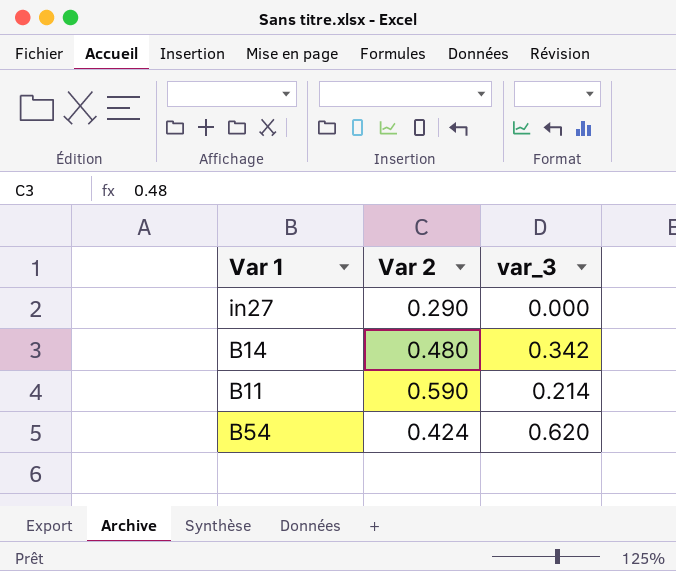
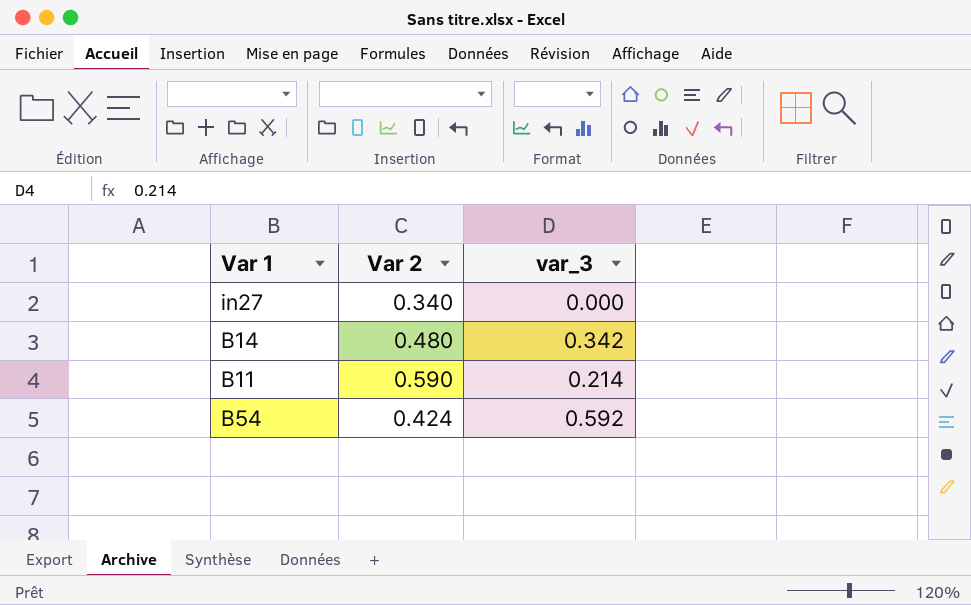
in27 | Var 2: 0.290 -> 0.340
B54 | var_3: 0.620 -> 0.592

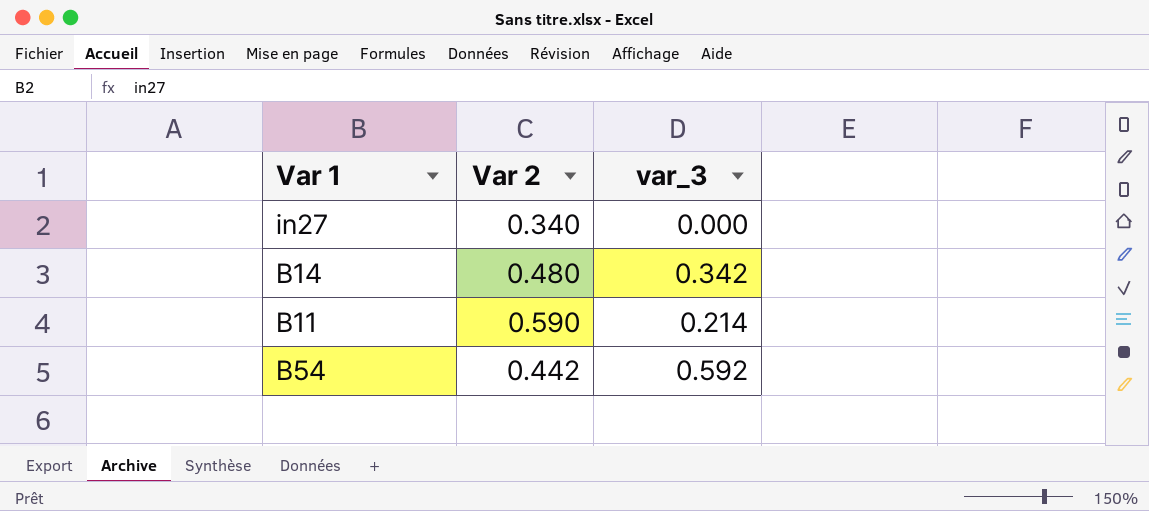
B54 | Var 2: 0.424 -> 0.442

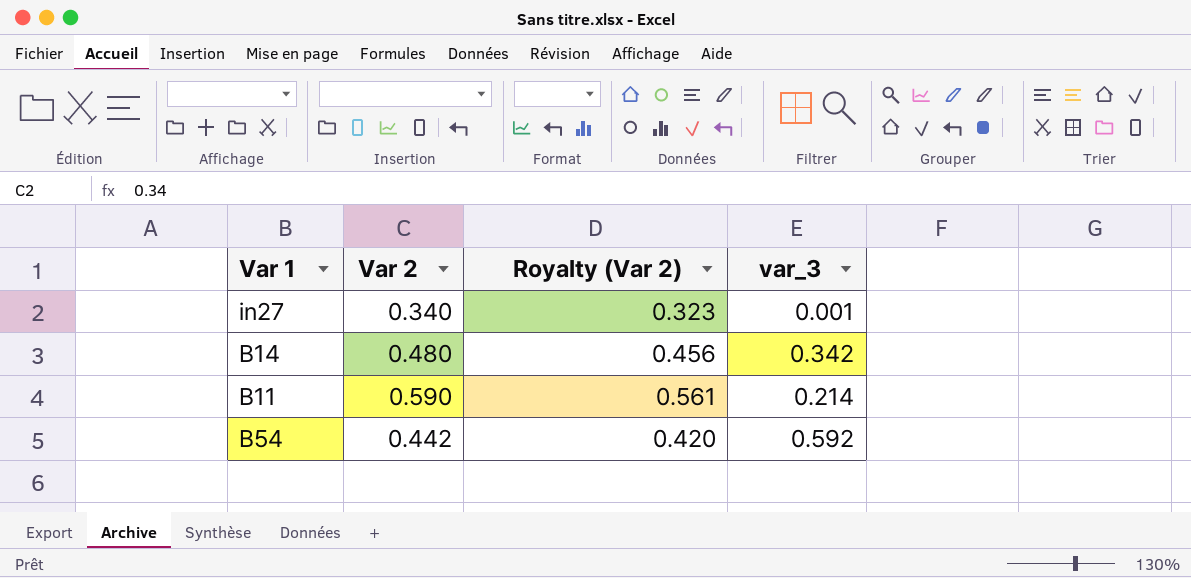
column Royalty (Var 2) | formula: none -> [Var 2] * 0.95
in27 | var_3: 0.000 -> 0.001

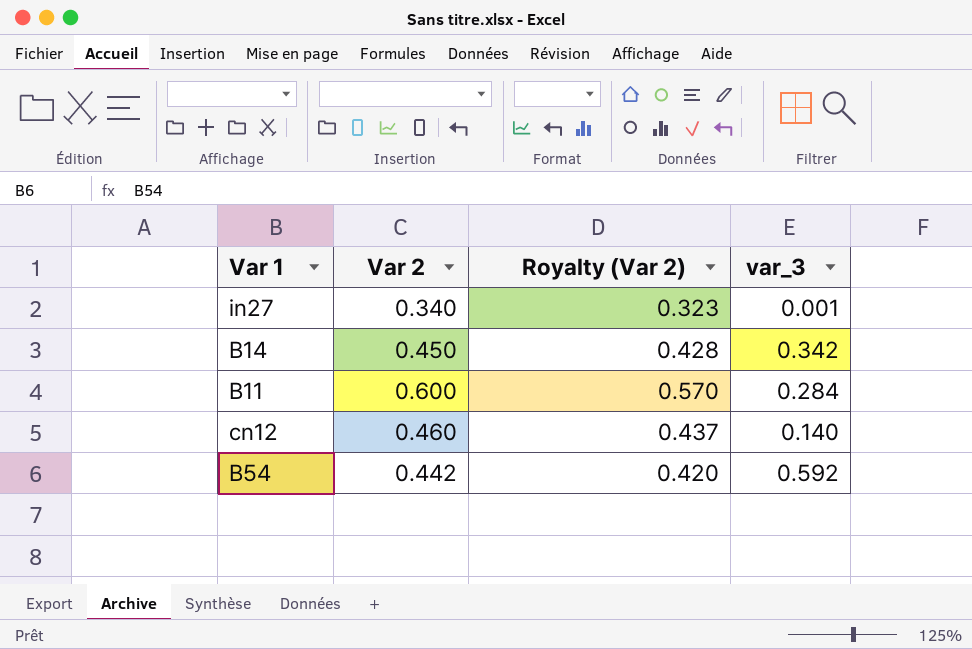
B14 | Var 2: 0.480 -> 0.450
B14 | Royalty (Var 2): 0.456 -> 0.428
B11 | Var 2: 0.590 -> 0.600
B11 | Royalty (Var 2): 0.561 -> 0.570
B11 | var_3: 0.214 -> 0.284
row cn12: none -> 0.460 | 0.437 | 0.140

